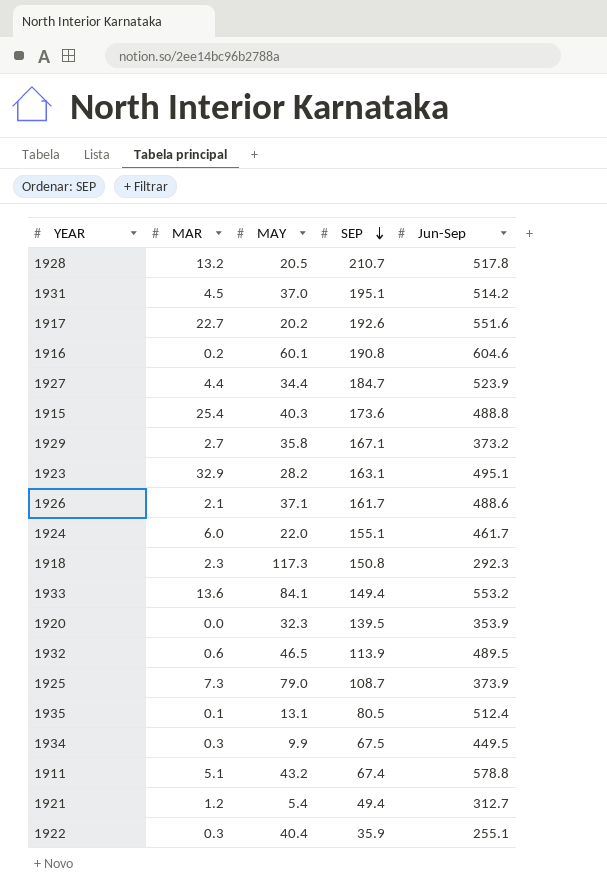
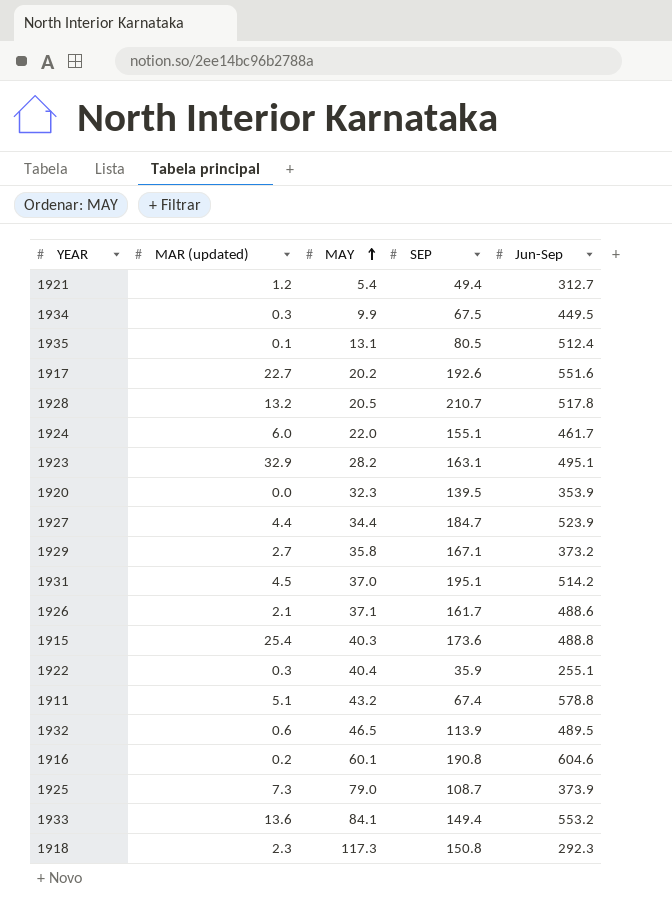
row order: SEP descending -> MAY ascending
column name: MAR -> MAR (updated)

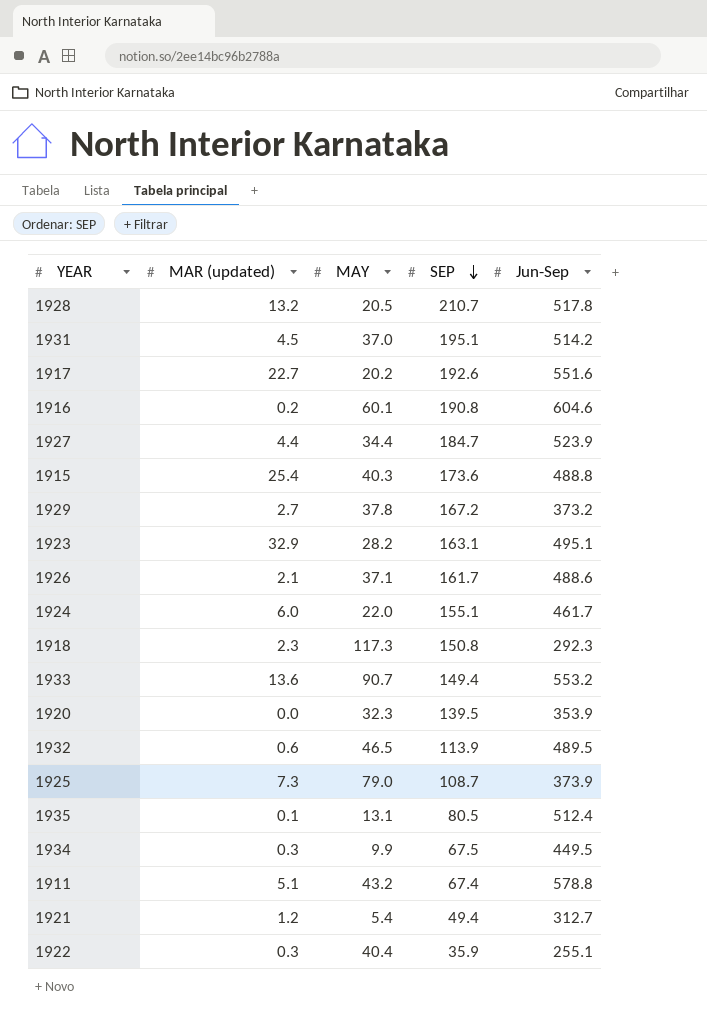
row order: MAY ascending -> SEP descending
1929 | MAY: 35.8 -> 37.8
1929 | SEP: 167.1 -> 167.2
1933 | MAY: 84.1 -> 90.7

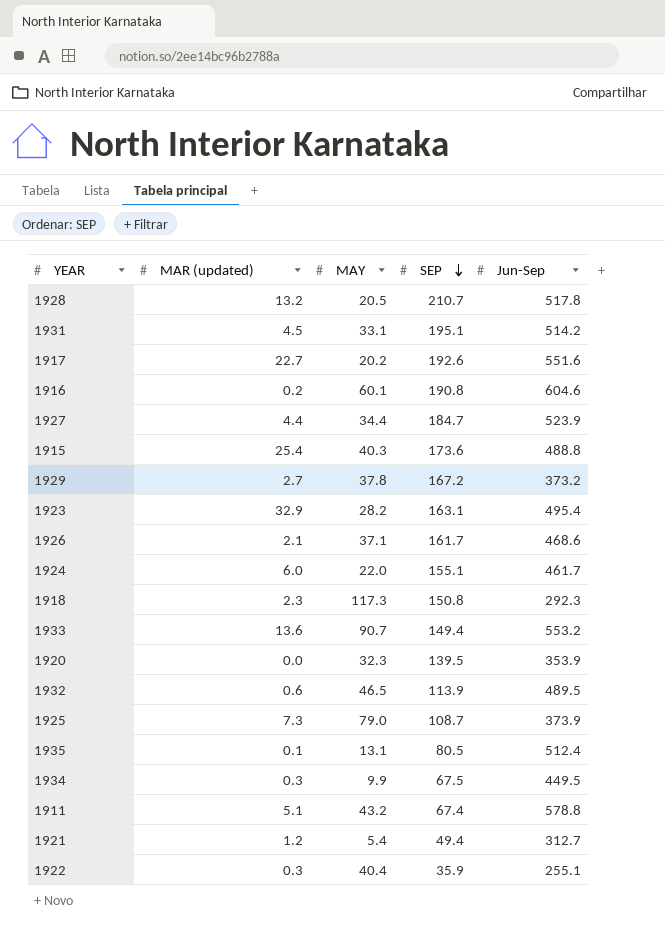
1931 | MAY: 37.0 -> 33.1
1923 | Jun-Sep: 495.1 -> 495.4
1926 | Jun-Sep: 488.6 -> 468.6

